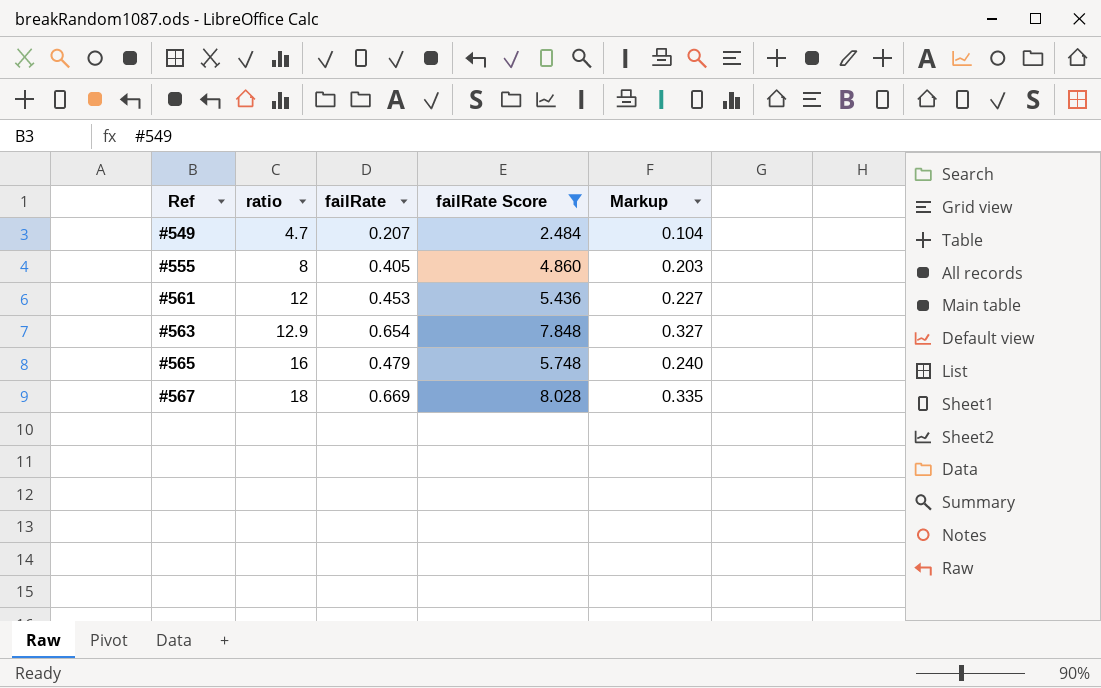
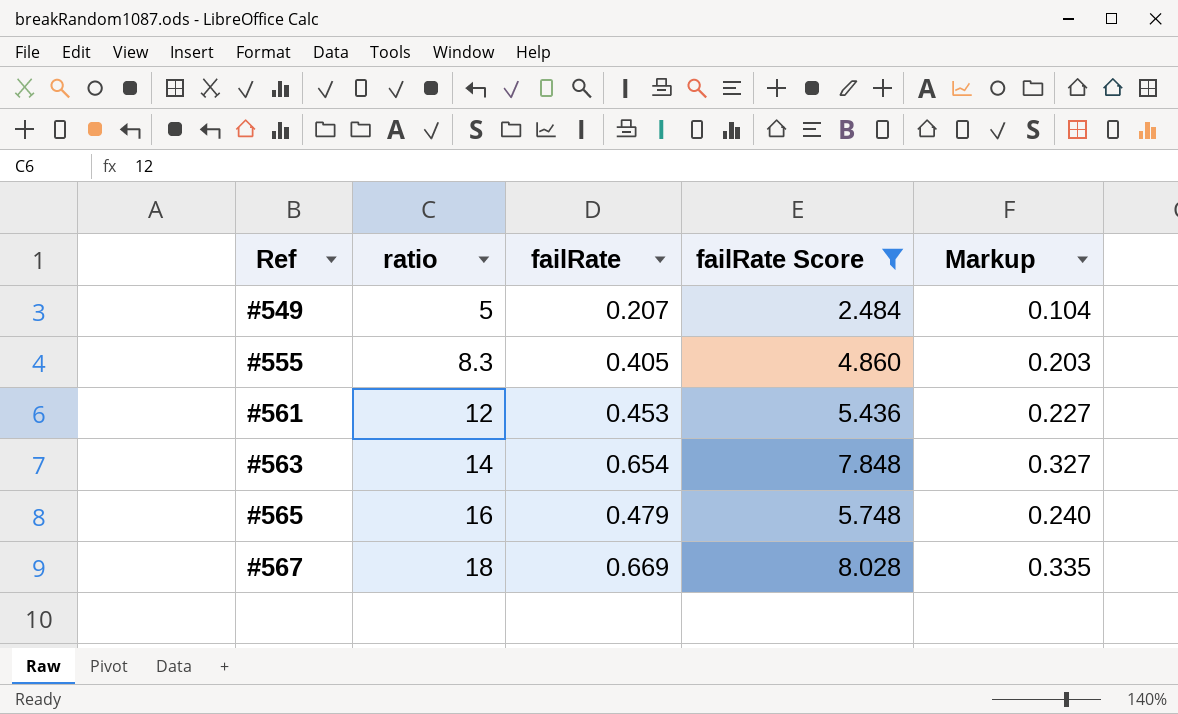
#549 | ratio: 4.7 -> 5
#555 | ratio: 8 -> 8.3
#563 | ratio: 12.9 -> 14

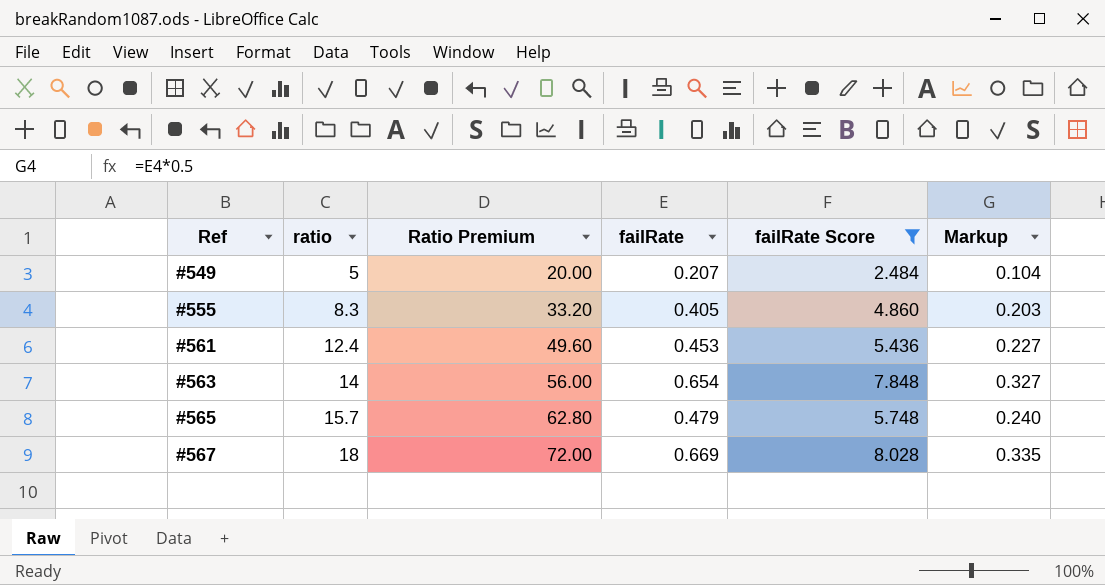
column Ratio Premium | formula: none -> [ratio] * 4
#561 | ratio: 12 -> 12.4
#565 | ratio: 16 -> 15.7

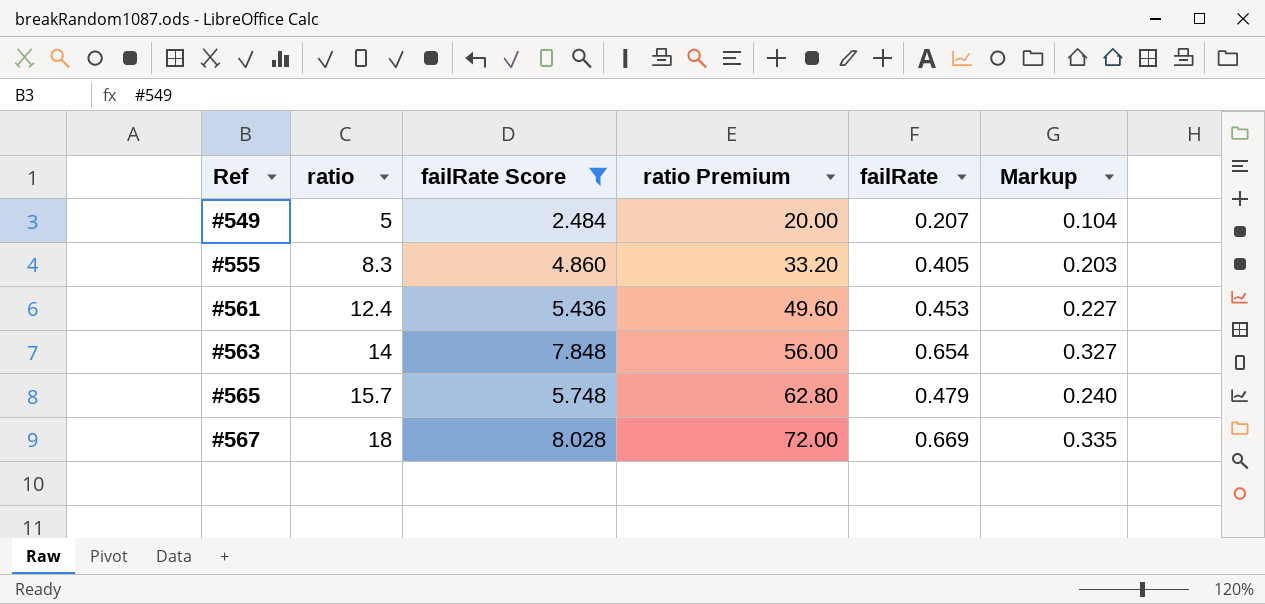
column failRate Score | position: 5 -> 3
column name: Ratio Premium -> ratio Premium

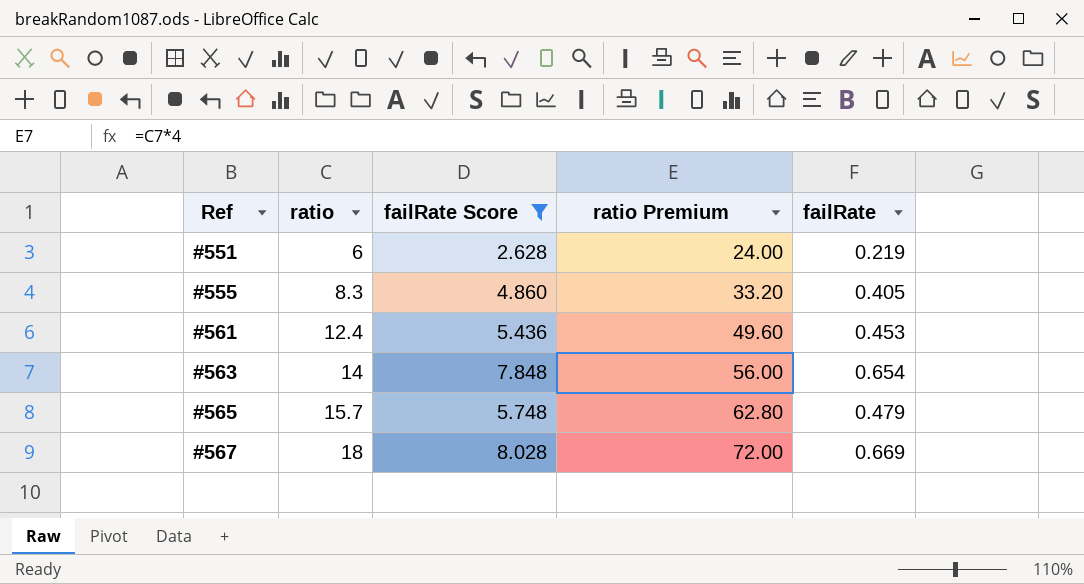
column Markup | formula: [failRate] * 0.5 -> none
row #549: 5 | 2.484 | 20.00 | 0.207 | 0.104 -> none
row #551: none -> 6 | 2.628 | 24.00 | 0.219

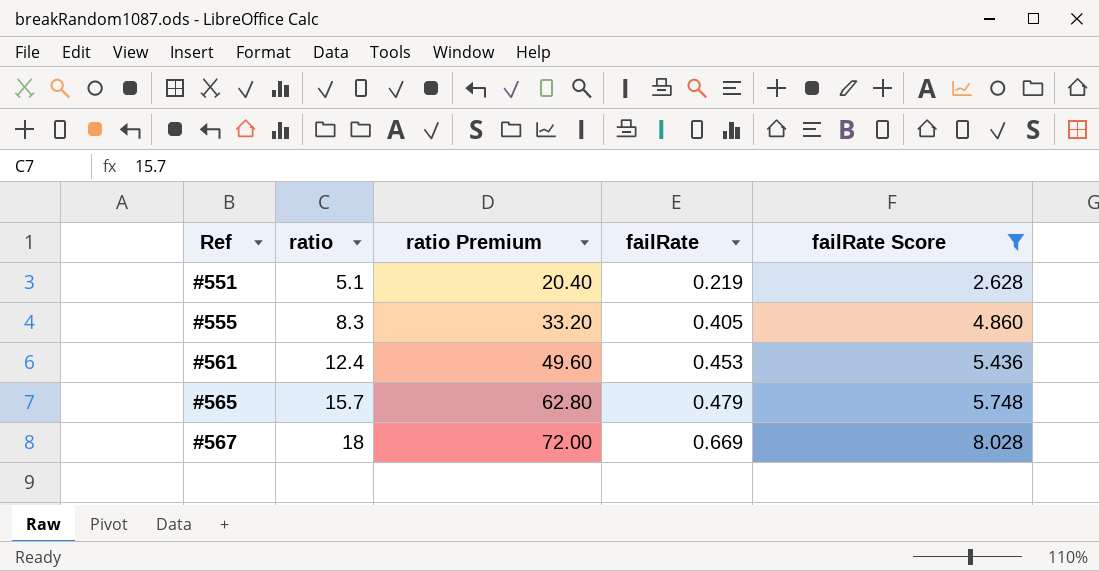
column failRate Score | position: 3 -> 5
row #563: 14 | 7.848 | 56.00 | 0.654 -> none
#551 | ratio: 6 -> 5.1
#551 | ratio Premium: 24.00 -> 20.40

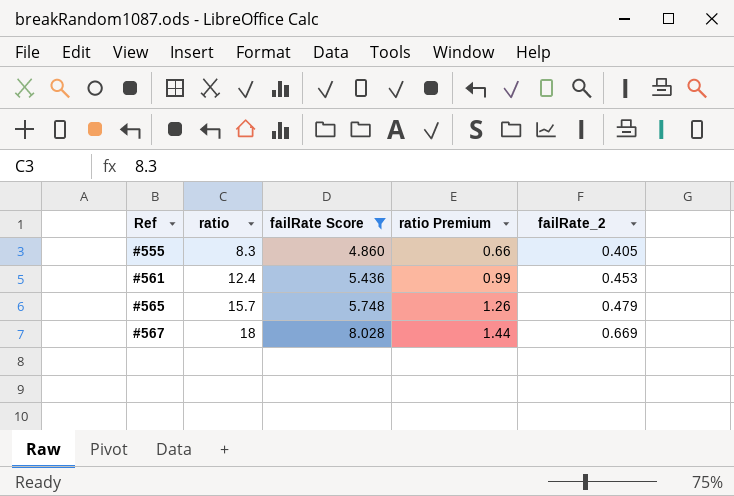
column failRate Score | position: 5 -> 3
column ratio Premium | formula: [ratio] * 4 -> [ratio] * 0.08
column name: failRate -> failRate_2
row #551: 5.1 | 20.40 | 0.219 | 2.628 -> none

